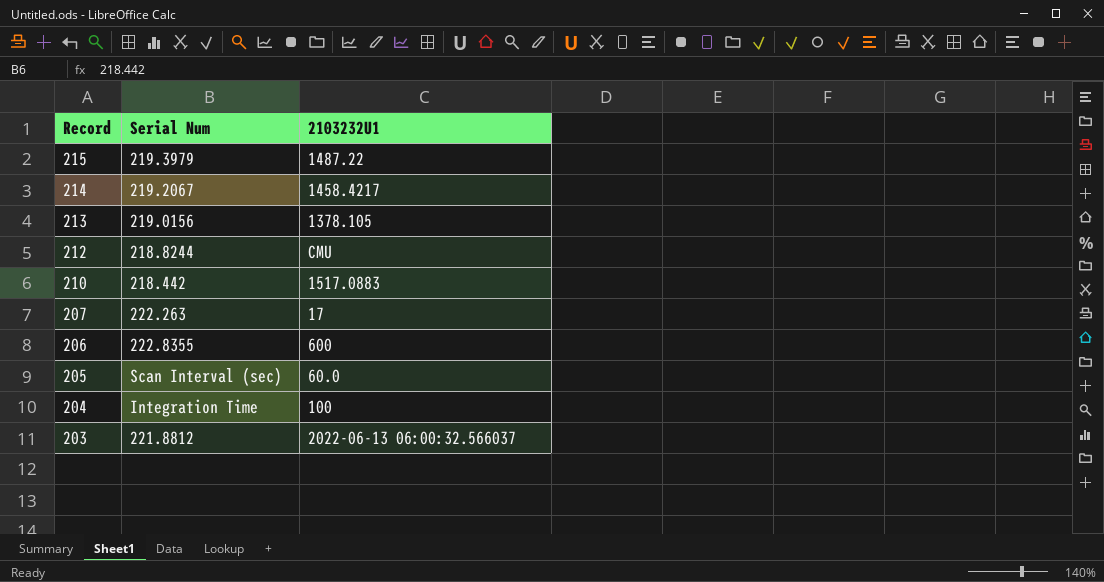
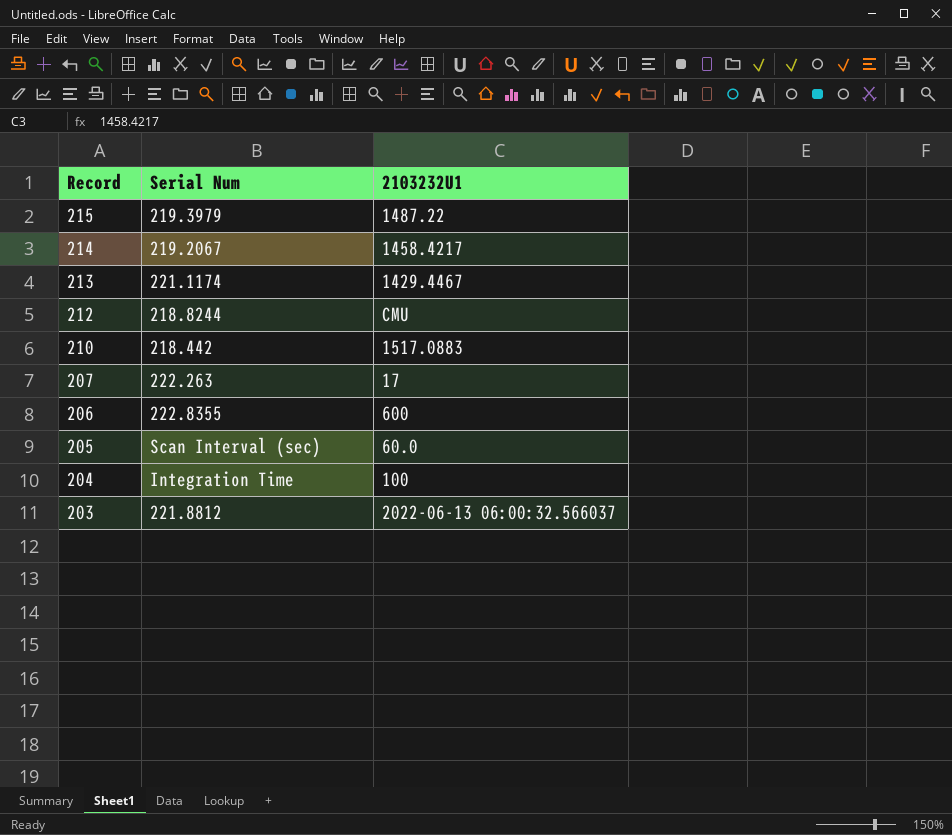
213 | Serial Num: 219.0156 -> 221.1174
213 | 2103232U1: 1378.105 -> 1429.4467

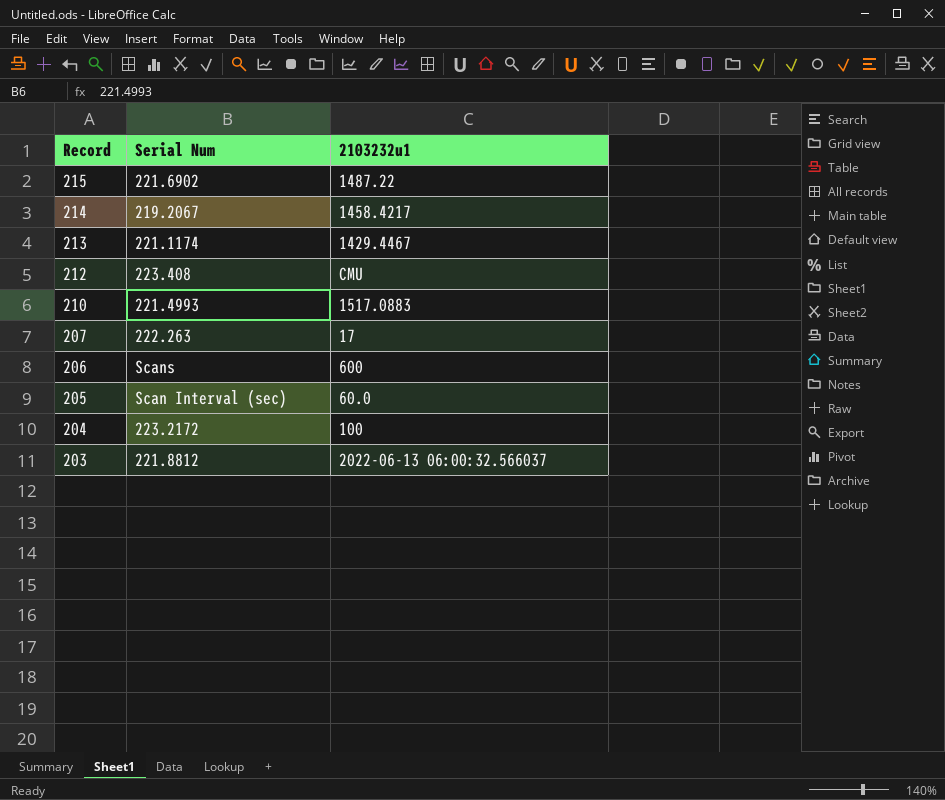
column name: 2103232U1 -> 2103232u1
215 | Serial Num: 219.3979 -> 221.6902
212 | Serial Num: 218.8244 -> 223.408
210 | Serial Num: 218.442 -> 221.4993
206 | Serial Num: 222.8355 -> Scans
204 | Serial Num: Integration Time -> 223.2172

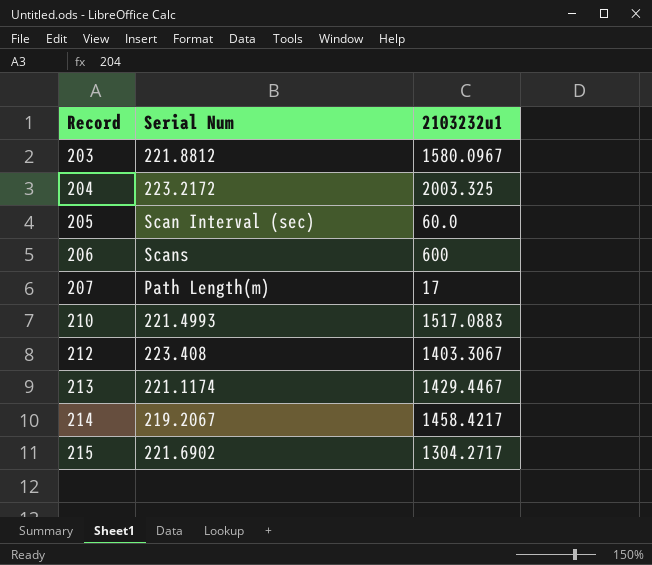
row order: Record descending -> Record ascending
203 | 2103232u1: 2022-06-13 06:00:32.566037 -> 1580.0967
204 | 2103232u1: 100 -> 2003.325
207 | Serial Num: 222.263 -> Path Length(m)
212 | 2103232u1: CMU -> 1403.3067
215 | 2103232u1: 1487.22 -> 1304.2717

